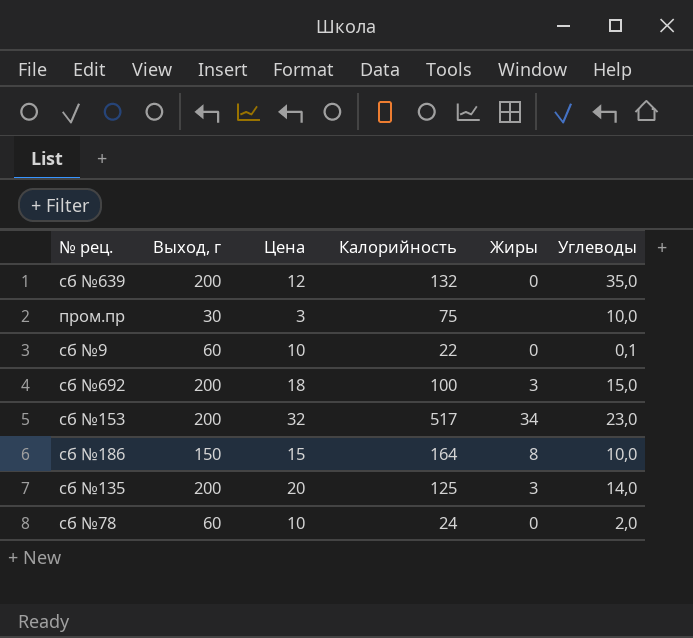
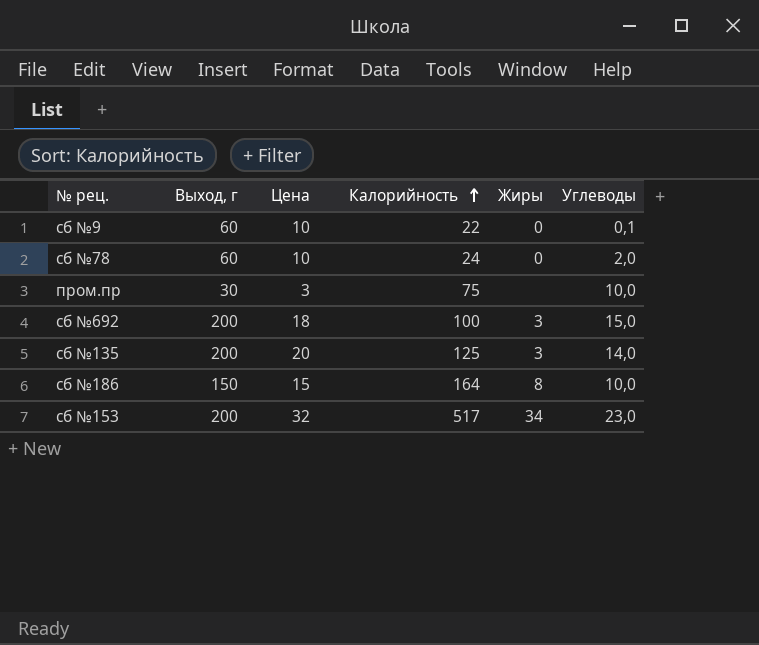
row order: none -> Калорийность ascending
row сб №639: 200 | 12 | 132 | 0 | 35,0 -> none

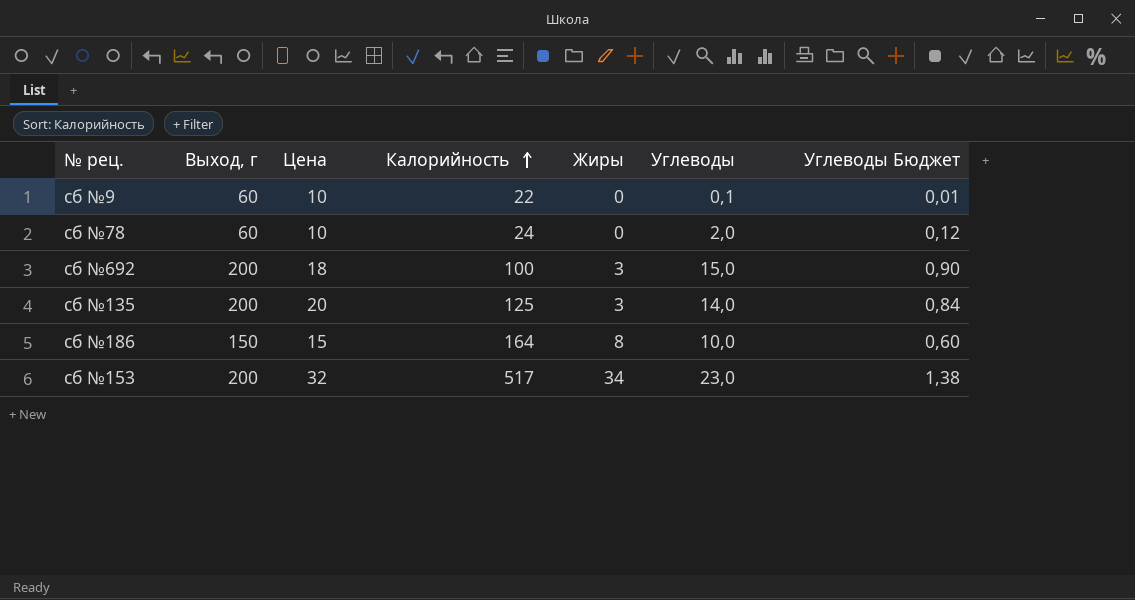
column Углеводы Бюджет | formula: none -> [Углеводы] * 0,06
row пром.пр: 30 | 3 | 75 | none | 10,0 -> none

